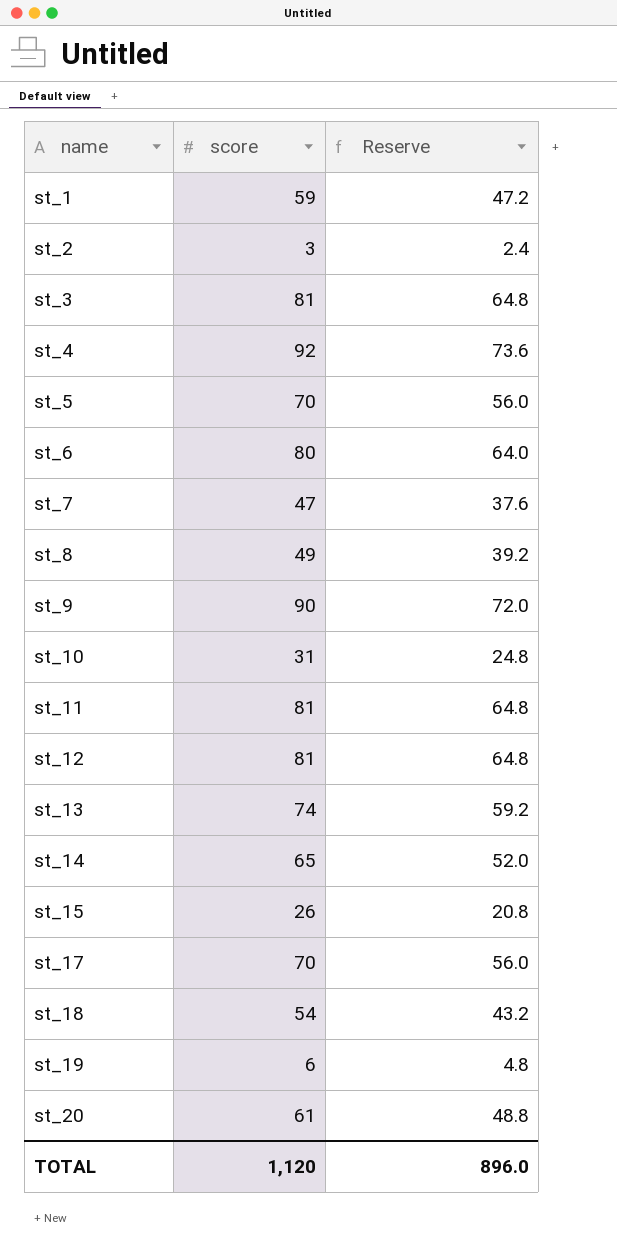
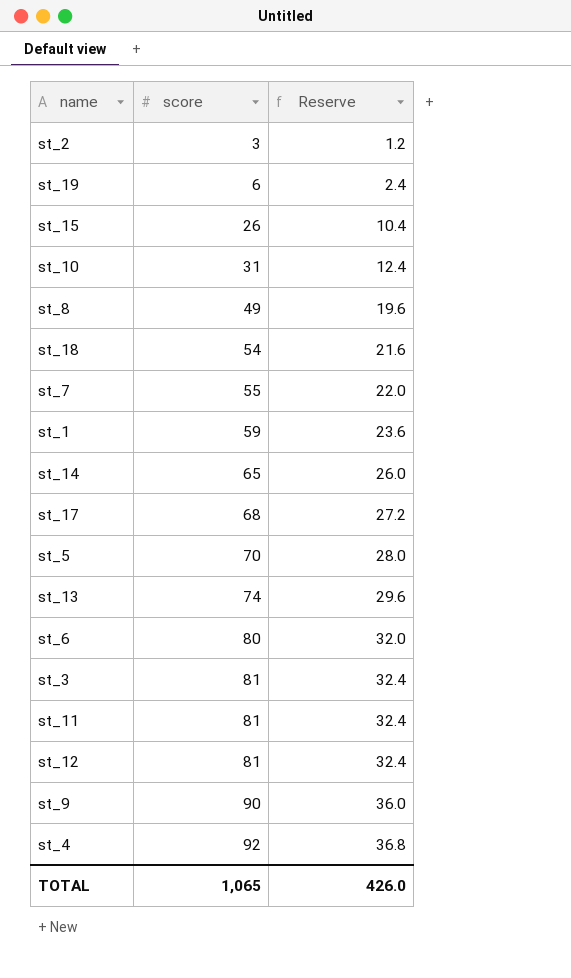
row order: name ascending -> score ascending
column Reserve | formula: [score] * 0.8 -> [score] * 0.4
row st_20: 61 | 48.8 -> none
st_7 | score: 47 -> 55
st_17 | score: 70 -> 68
TOTAL | score: 1,120 -> 1,065
TOTAL | Reserve: 896.0 -> 426.0

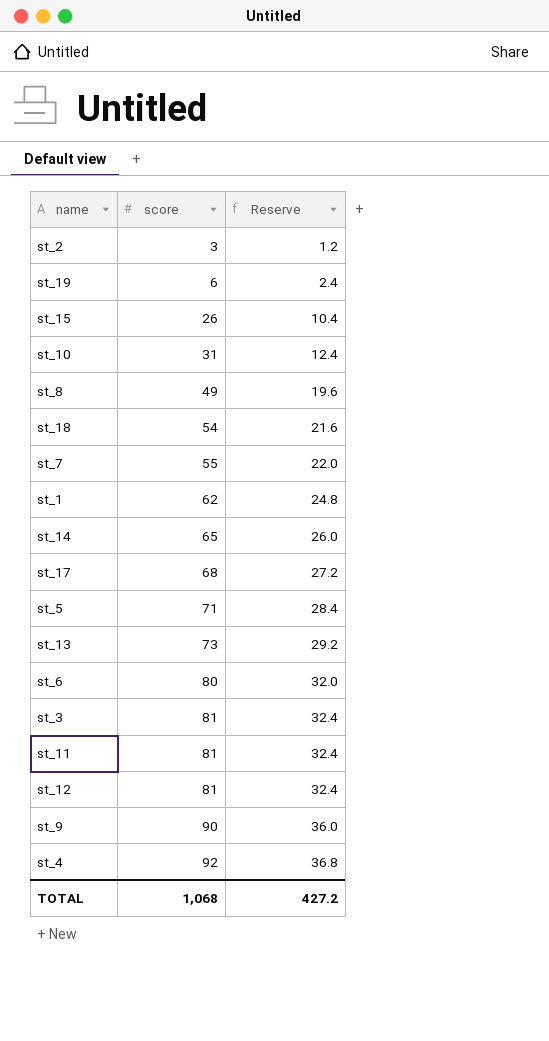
st_1 | score: 59 -> 62
st_1 | Reserve: 23.6 -> 24.8
st_5 | score: 70 -> 71
st_5 | Reserve: 28.0 -> 28.4
st_13 | score: 74 -> 73
st_13 | Reserve: 29.6 -> 29.2
TOTAL | score: 1,065 -> 1,068
TOTAL | Reserve: 426.0 -> 427.2

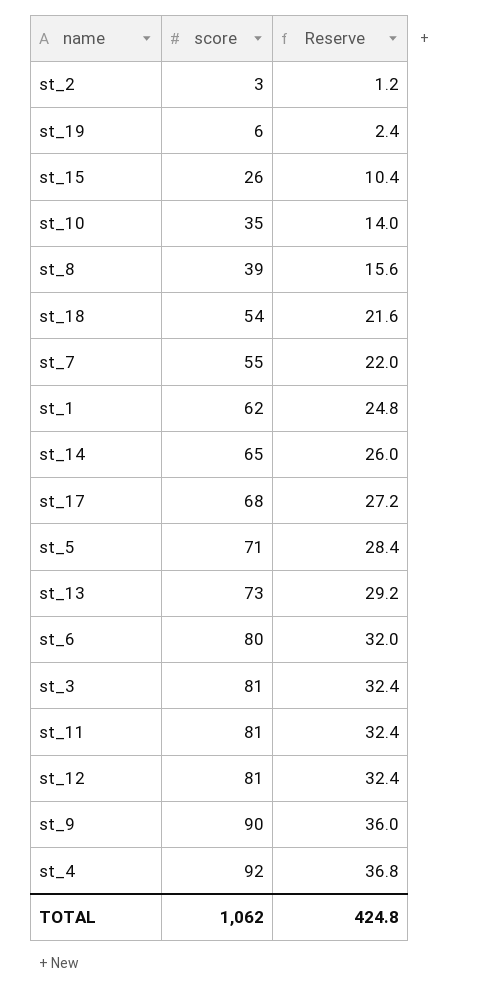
st_10 | score: 31 -> 35
st_10 | Reserve: 12.4 -> 14.0
st_8 | score: 49 -> 39
st_8 | Reserve: 19.6 -> 15.6
TOTAL | score: 1,068 -> 1,062
TOTAL | Reserve: 427.2 -> 424.8

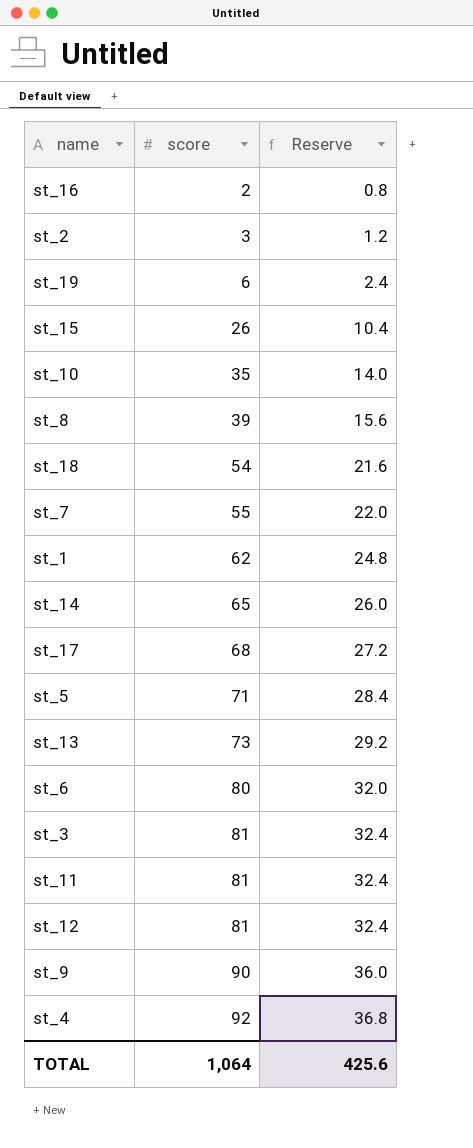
row st_16: none -> 2 | 0.8
TOTAL | score: 1,062 -> 1,064
TOTAL | Reserve: 424.8 -> 425.6

